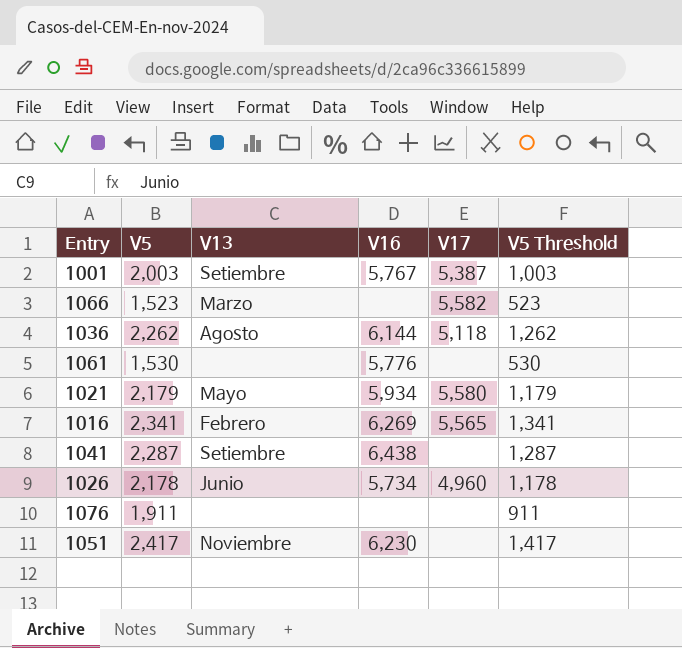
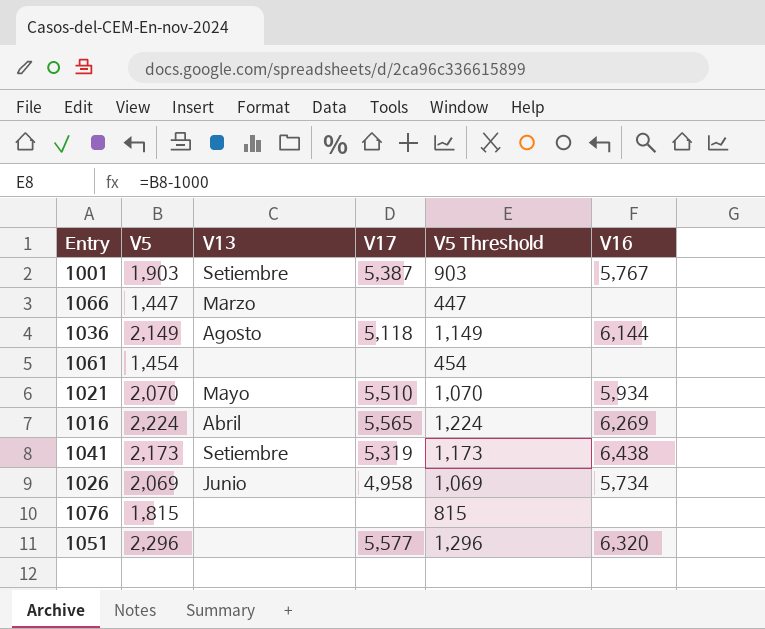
column V16 | position: 4 -> 6
1001 | V5: 2,003 -> 1,903
1001 | V5 Threshold: 1,003 -> 903
1066 | V5: 1,523 -> 1,447
1066 | V17: 5,582 -> none
1066 | V5 Threshold: 523 -> 447
1036 | V5: 2,262 -> 2,149
1036 | V5 Threshold: 1,262 -> 1,149
1061 | V5: 1,530 -> 1,454
1061 | V5 Threshold: 530 -> 454
1061 | V16: 5,776 -> none
1021 | V5: 2,179 -> 2,070
1021 | V17: 5,580 -> 5,510
1021 | V5 Threshold: 1,179 -> 1,070
1016 | V5: 2,341 -> 2,224
1016 | V13: Febrero -> Abril
1016 | V5 Threshold: 1,341 -> 1,224
1041 | V5: 2,287 -> 2,173
1041 | V17: none -> 5,319
1041 | V5 Threshold: 1,287 -> 1,173
1026 | V5: 2,178 -> 2,069
1026 | V17: 4,960 -> 4,958
1026 | V5 Threshold: 1,178 -> 1,069
1076 | V5: 1,911 -> 1,815
1076 | V5 Threshold: 911 -> 815
1051 | V5: 2,417 -> 2,296
1051 | V13: Noviembre -> none
1051 | V17: none -> 5,577
1051 | V5 Threshold: 1,417 -> 1,296
1051 | V16: 6,230 -> 6,320

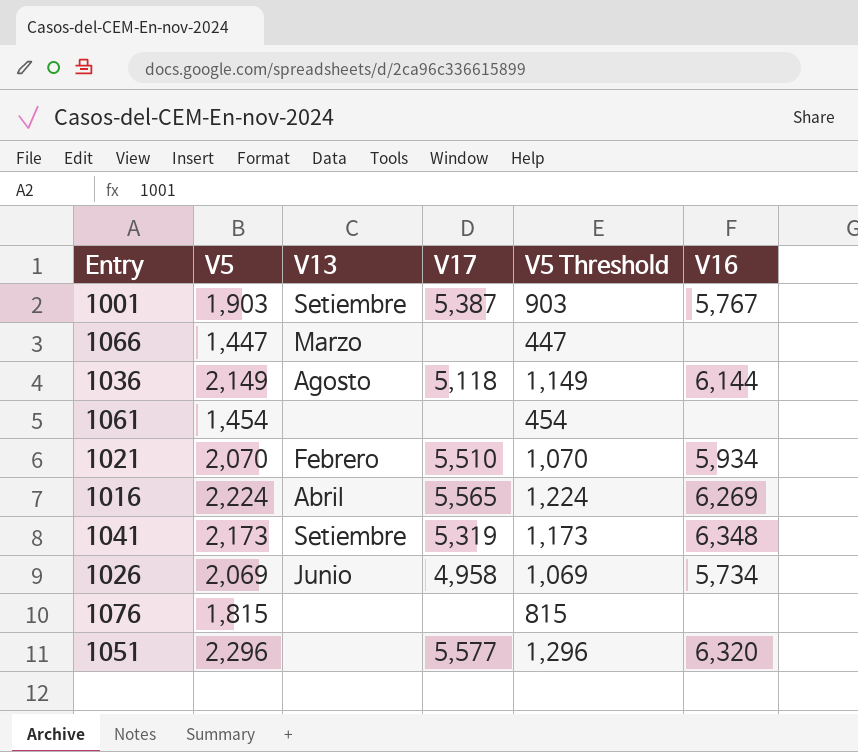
1021 | V13: Mayo -> Febrero
1041 | V16: 6,438 -> 6,348

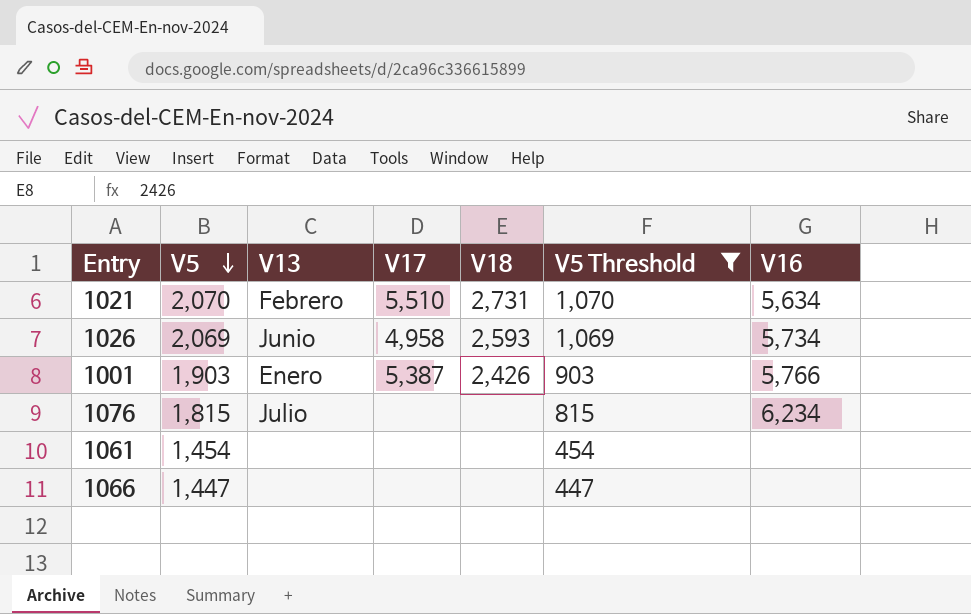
filter: none -> V5 Threshold <= 1,070
row order: none -> V5 descending
column V18 | position: none -> 5
1021 | V16: 5,934 -> 5,634
1001 | V13: Setiembre -> Enero
1001 | V16: 5,767 -> 5,766
1076 | V13: none -> Julio
1076 | V16: none -> 6,234
1066 | V13: Marzo -> none

